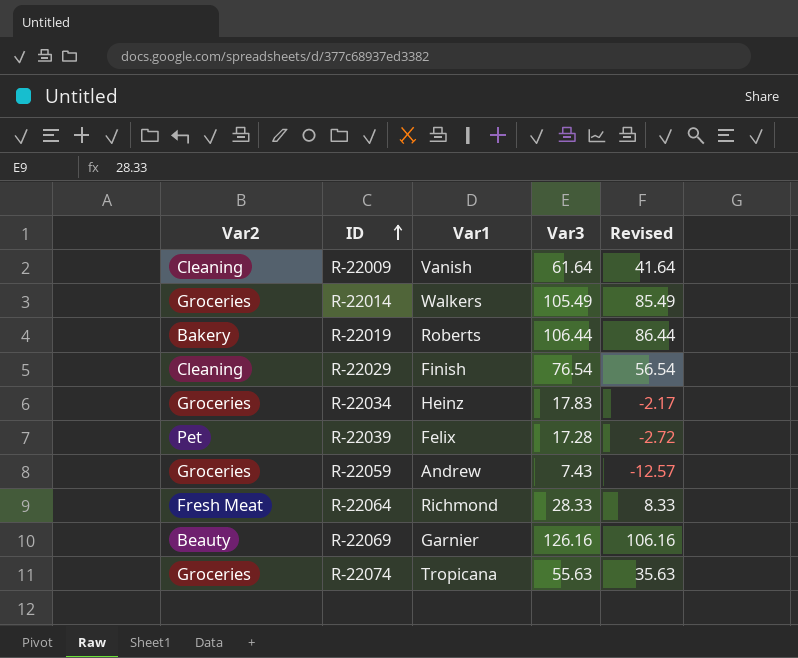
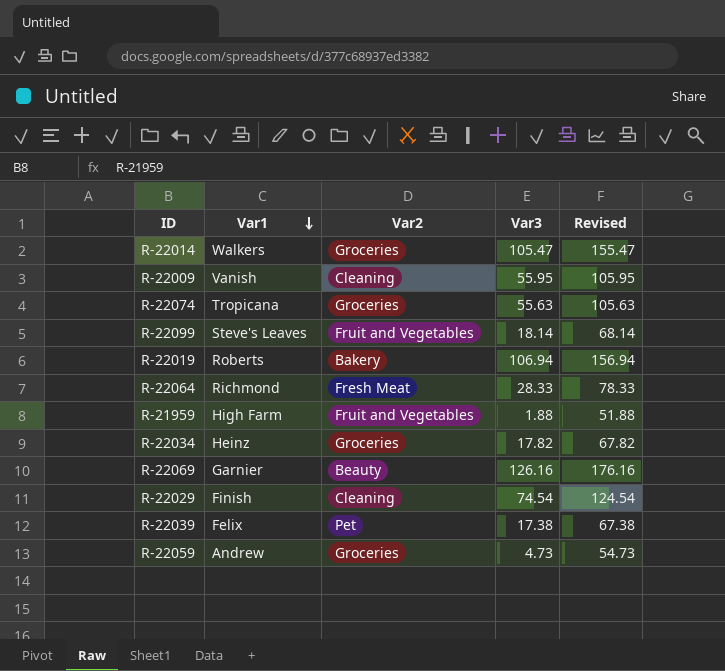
row order: ID ascending -> Var1 descending
column Var2 | position: 1 -> 3
column Revised | formula: [Var3] - 20 -> [Var3] + 50
R-22014 | Var3: 105.49 -> 105.47
R-22009 | Var3: 61.64 -> 55.95
row R-22099: none -> Steve's Leaves | Fruit and Vegetables | 18.14 | 68.14
R-22019 | Var3: 106.44 -> 106.94
row R-21959: none -> High Farm | Fruit and Vegetables | 1.88 | 51.88
R-22034 | Var3: 17.83 -> 17.82
R-22029 | Var3: 76.54 -> 74.54
R-22039 | Var3: 17.28 -> 17.38
R-22059 | Var3: 7.43 -> 4.73

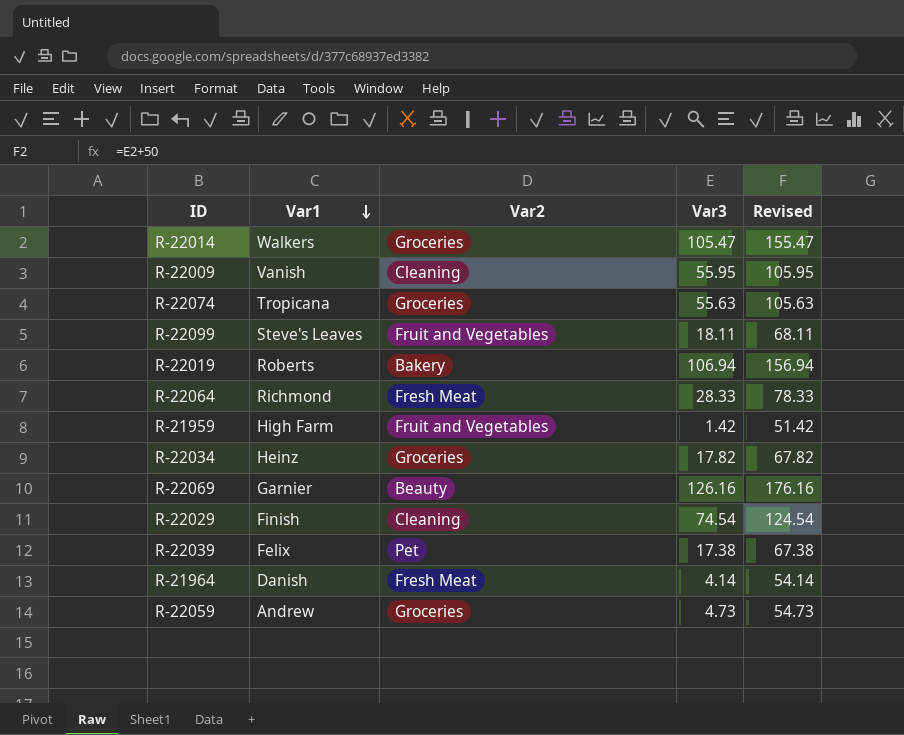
R-22099 | Var3: 18.14 -> 18.11
R-22099 | Revised: 68.14 -> 68.11
R-21959 | Var3: 1.88 -> 1.42
R-21959 | Revised: 51.88 -> 51.42
row R-21964: none -> Danish | Fresh Meat | 4.14 | 54.14

